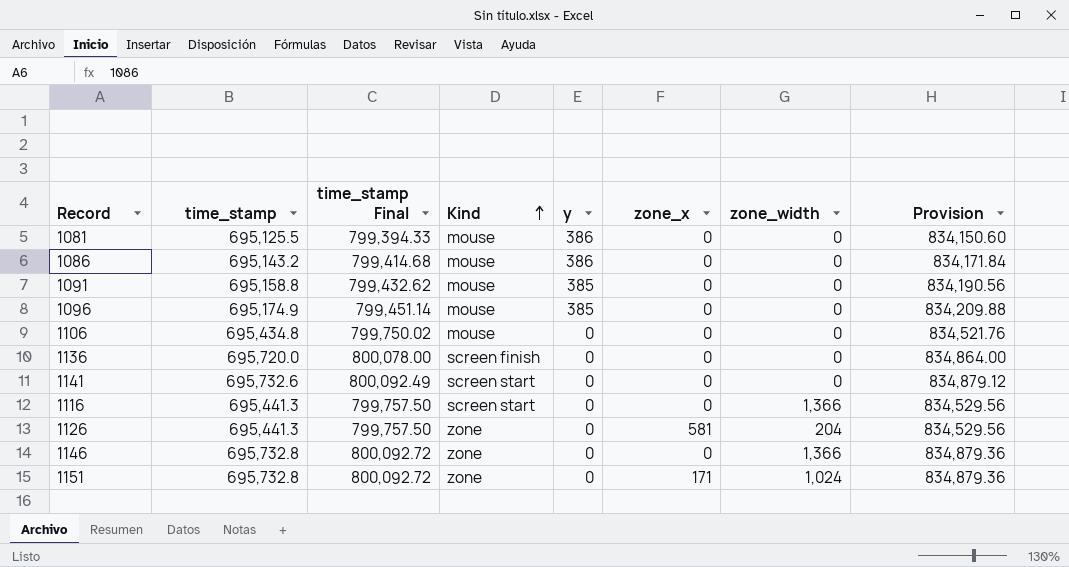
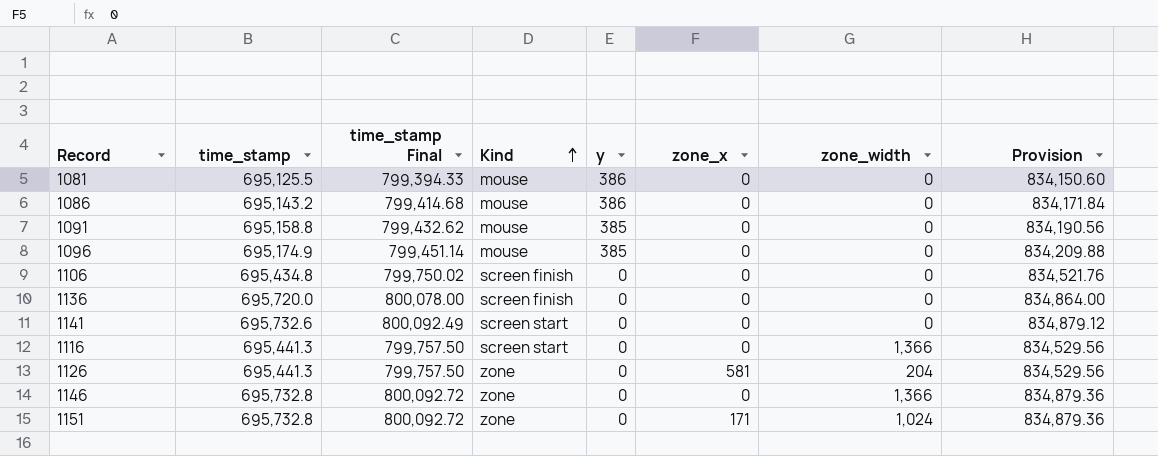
1106 | Kind: mouse -> screen finish

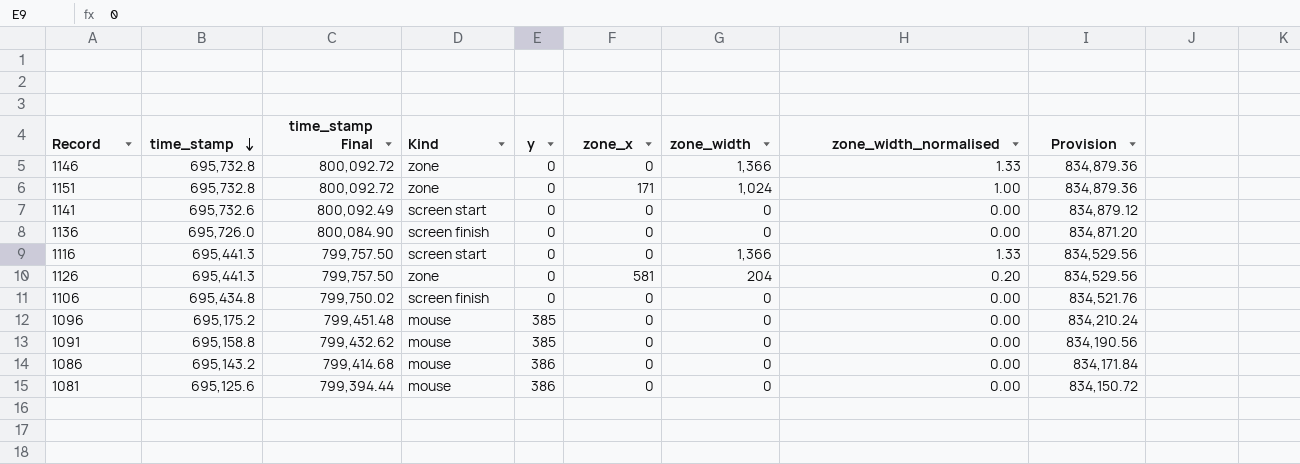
row order: Kind ascending -> time_stamp descending
column zone_width_normalised | position: none -> 8
1136 | time_stamp: 695,720.0 -> 695,726.0
1136 | time_stamp Final: 800,078.00 -> 800,084.90
1136 | Provision: 834,864.00 -> 834,871.20
1096 | time_stamp: 695,174.9 -> 695,175.2
1096 | time_stamp Final: 799,451.14 -> 799,451.48
1096 | Provision: 834,209.88 -> 834,210.24
1081 | time_stamp: 695,125.5 -> 695,125.6
1081 | time_stamp Final: 799,394.33 -> 799,394.44
1081 | Provision: 834,150.60 -> 834,150.72

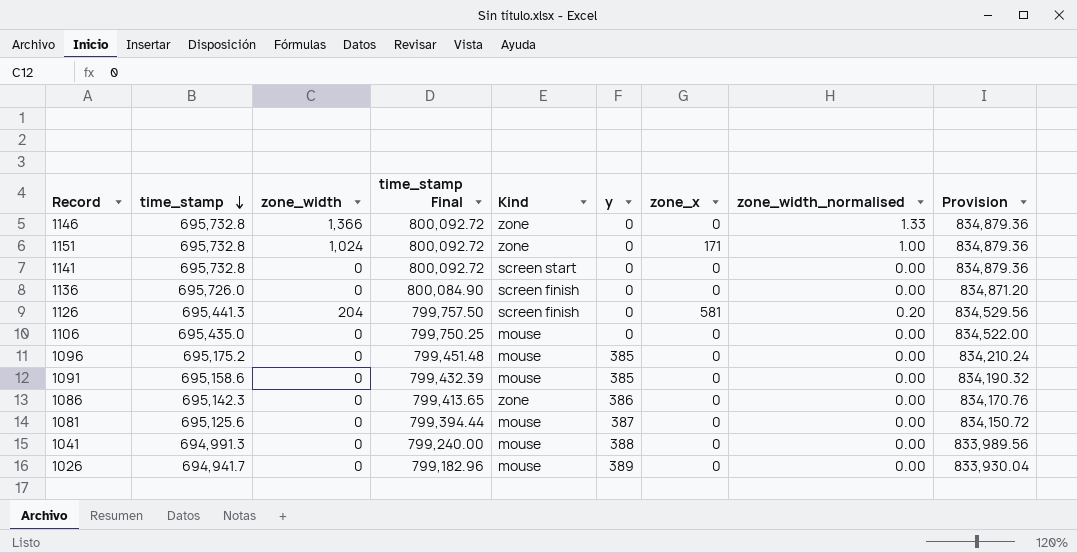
column zone_width | position: 7 -> 3
row 1116: 695,441.3 | 799,757.50 | screen start | 0 | 0 | 1,366 | 1.33 | 834,529.56 -> none
1141 | time_stamp: 695,732.6 -> 695,732.8
1141 | time_stamp Final: 800,092.49 -> 800,092.72
1141 | Provision: 834,879.12 -> 834,879.36
1126 | Kind: zone -> screen finish
1106 | time_stamp: 695,434.8 -> 695,435.0
1106 | time_stamp Final: 799,750.02 -> 799,750.25
1106 | Kind: screen finish -> mouse
1106 | Provision: 834,521.76 -> 834,522.00
1091 | time_stamp: 695,158.8 -> 695,158.6
1091 | time_stamp Final: 799,432.62 -> 799,432.39
1091 | Provision: 834,190.56 -> 834,190.32
1086 | time_stamp: 695,143.2 -> 695,142.3
1086 | time_stamp Final: 799,414.68 -> 799,413.65
1086 | Kind: mouse -> zone
1086 | Provision: 834,171.84 -> 834,170.76
1081 | y: 386 -> 387
row 1041: none -> 694,991.3 | 0 | 799,240.00 | mouse | 388 | 0 | 0.00 | 833,989.56
row 1026: none -> 694,941.7 | 0 | 799,182.96 | mouse | 389 | 0 | 0.00 | 833,930.04

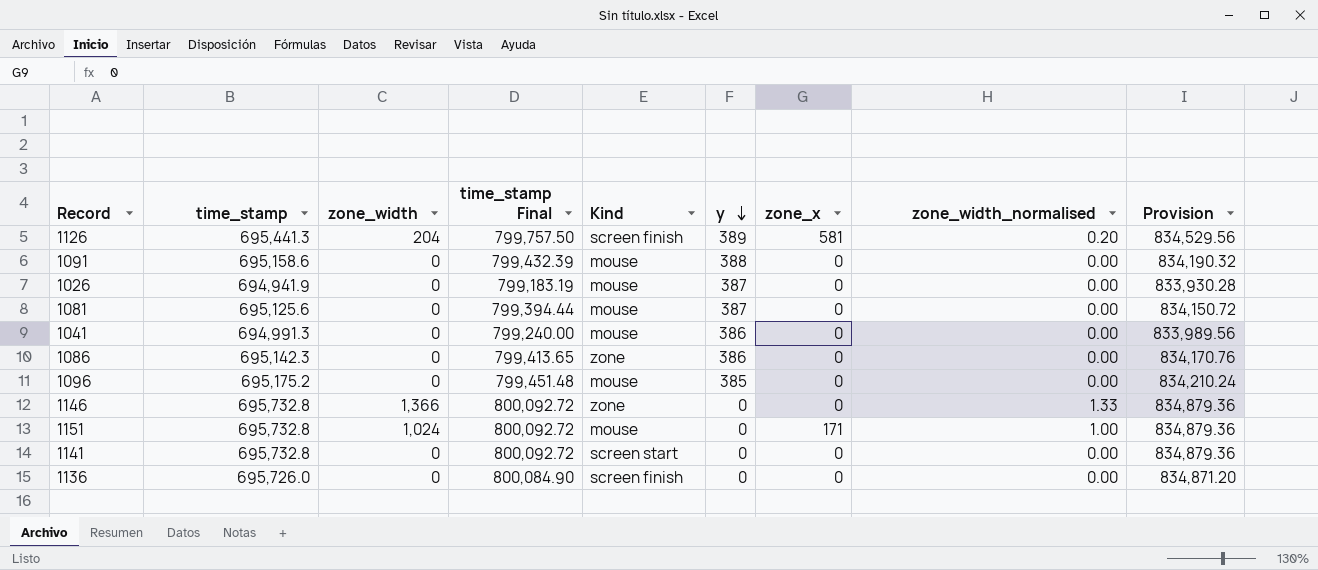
row order: time_stamp descending -> y descending
row 1106: 695,435.0 | 0 | 799,750.25 | mouse | 0 | 0 | 0.00 | 834,522.00 -> none
1126 | y: 0 -> 389
1091 | y: 385 -> 388
1026 | time_stamp: 694,941.7 -> 694,941.9
1026 | time_stamp Final: 799,182.96 -> 799,183.19
1026 | y: 389 -> 387
1026 | Provision: 833,930.04 -> 833,930.28
1041 | y: 388 -> 386
1151 | Kind: zone -> mouse

